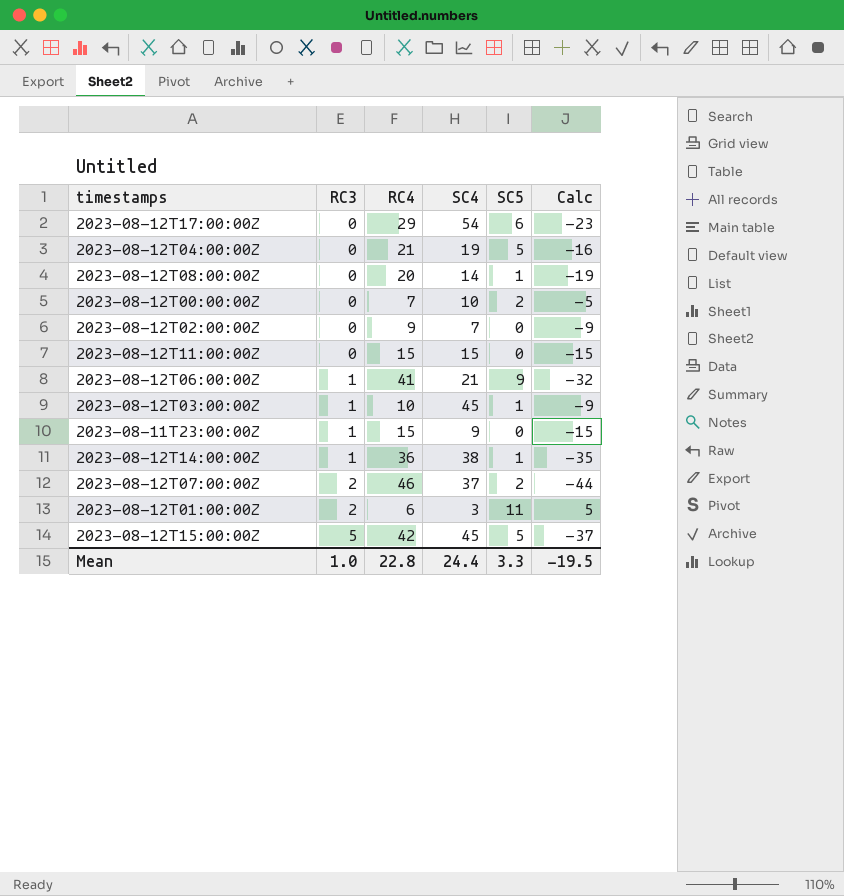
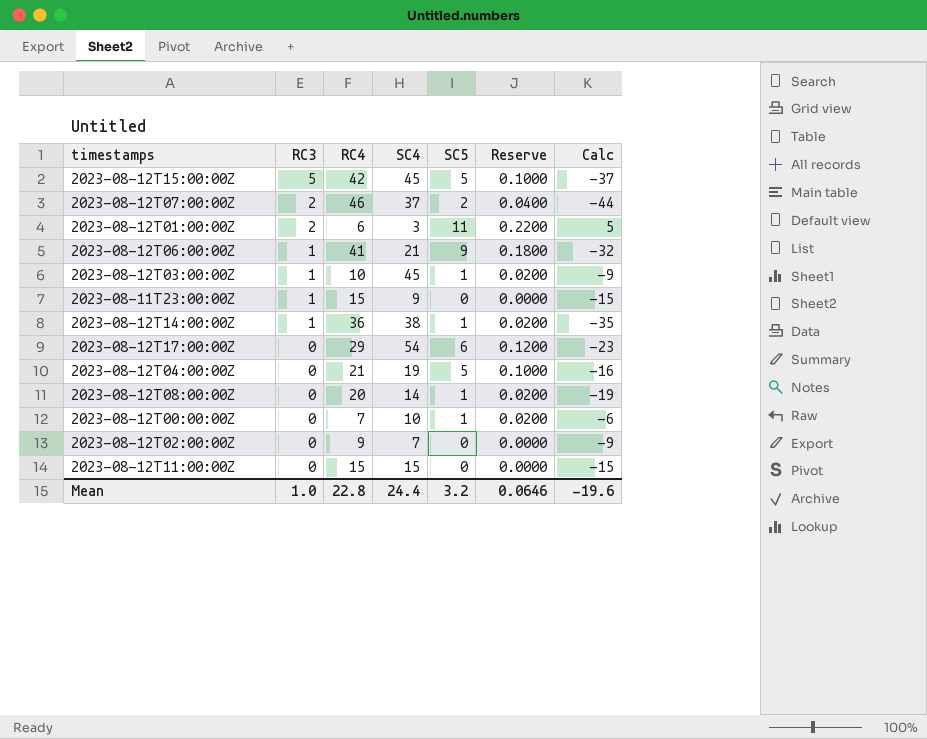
row order: RC3 ascending -> RC3 descending
column Reserve | formula: none -> [SC5] * 0.02
2023-08-12T00:00:00Z | SC5: 2 -> 1
2023-08-12T00:00:00Z | Calc: -5 -> -6
Mean | SC5: 3.3 -> 3.2
Mean | Calc: -19.5 -> -19.6

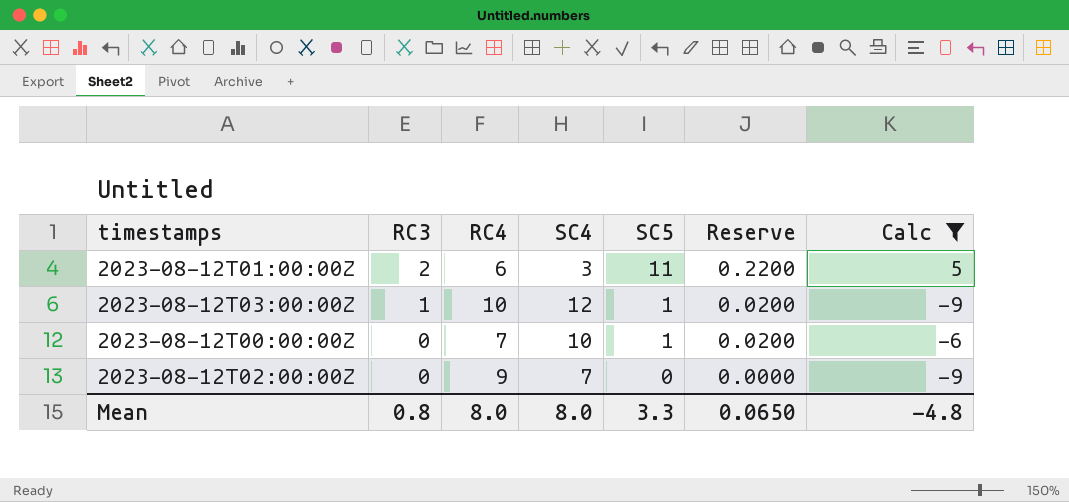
filter: none -> Calc >= -9
2023-08-12T03:00:00Z | SC4: 45 -> 12
Mean | RC3: 1.0 -> 0.8
Mean | RC4: 22.8 -> 8.0
Mean | SC4: 24.4 -> 8.0
Mean | SC5: 3.2 -> 3.3
Mean | Reserve: 0.0646 -> 0.0650
Mean | Calc: -19.6 -> -4.8

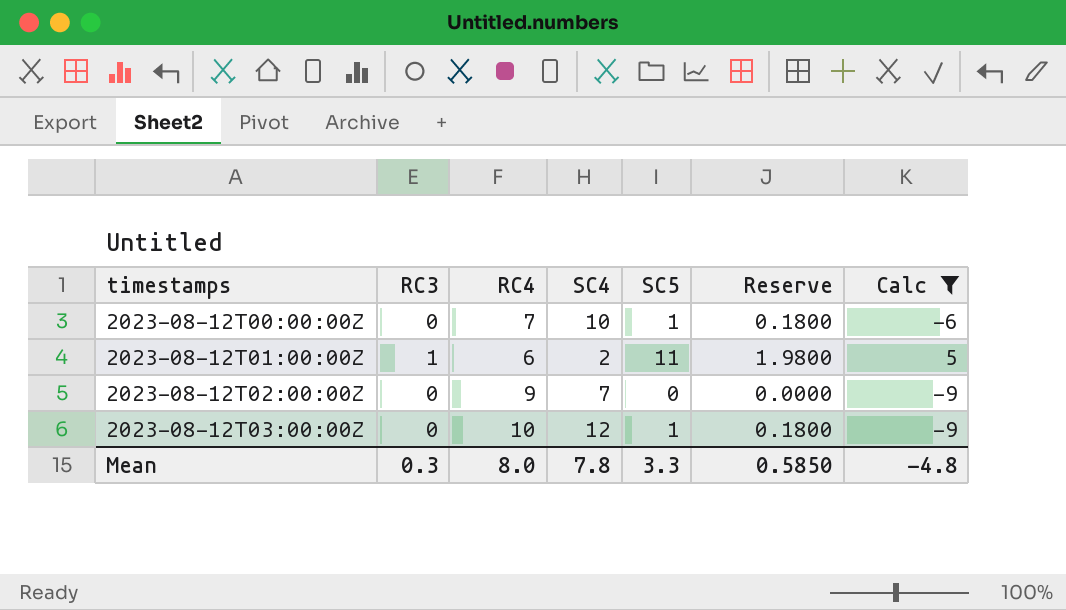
row order: RC3 descending -> timestamps ascending
column Reserve | formula: [SC5] * 0.02 -> [SC5] * 0.18
2023-08-12T01:00:00Z | RC3: 2 -> 1
2023-08-12T01:00:00Z | SC4: 3 -> 2
2023-08-12T03:00:00Z | RC3: 1 -> 0
Mean | RC3: 0.8 -> 0.3
Mean | SC4: 8.0 -> 7.8
Mean | Reserve: 0.0650 -> 0.5850

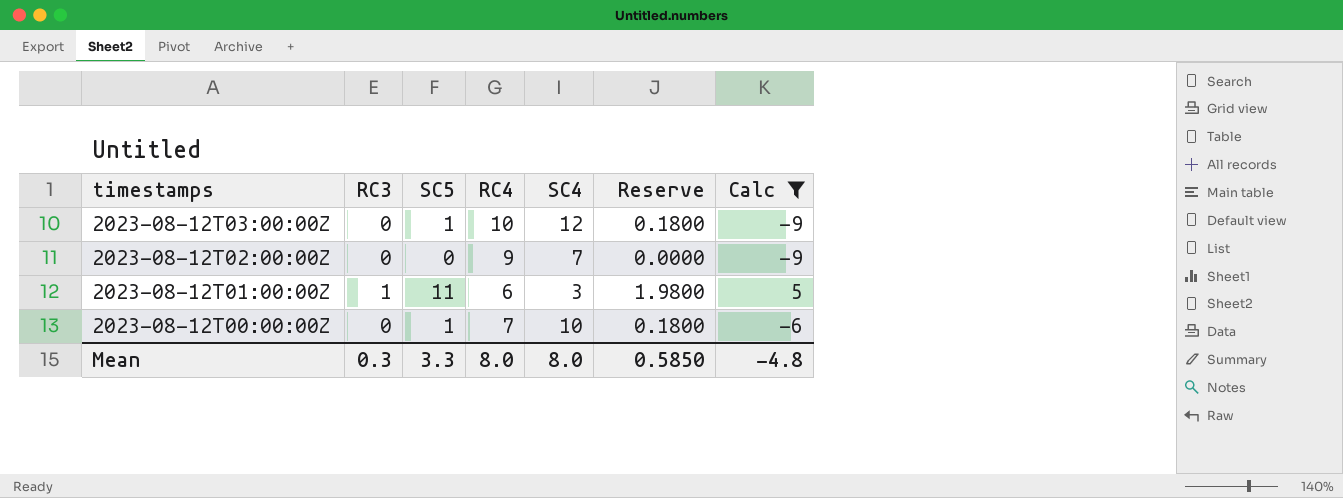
row order: timestamps ascending -> timestamps descending
column SC5 | position: 5 -> 3
2023-08-12T01:00:00Z | SC4: 2 -> 3
Mean | SC4: 7.8 -> 8.0

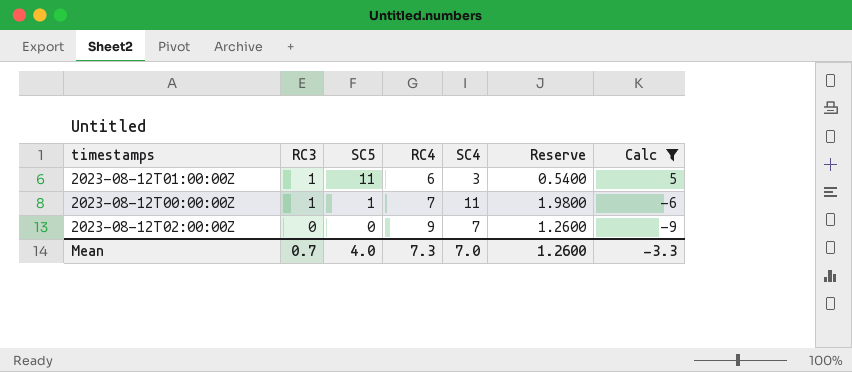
row order: timestamps descending -> RC3 descending
column Reserve | formula: [SC5] * 0.18 -> [SC4] * 0.18
row 2023-08-12T03:00:00Z: 0 | 1 | 10 | 12 | 0.1800 | -9 -> none
2023-08-12T00:00:00Z | RC3: 0 -> 1
2023-08-12T00:00:00Z | SC4: 10 -> 11
Mean | RC3: 0.3 -> 0.7
Mean | SC5: 3.3 -> 4.0
Mean | RC4: 8.0 -> 7.3
Mean | SC4: 8.0 -> 7.0
Mean | Reserve: 0.5850 -> 1.2600
Mean | Calc: -4.8 -> -3.3

